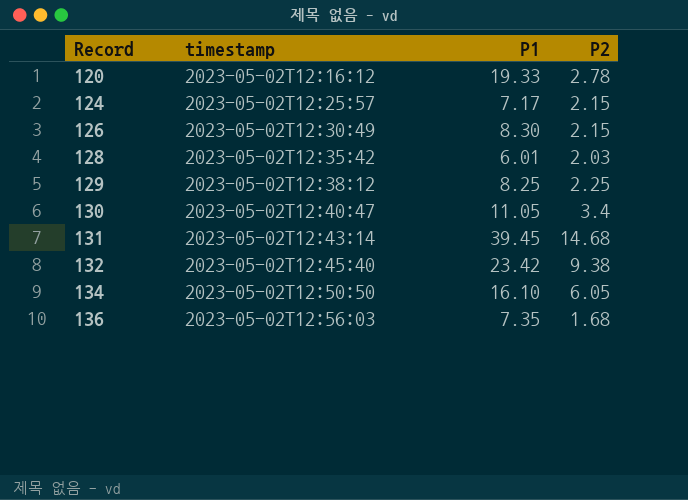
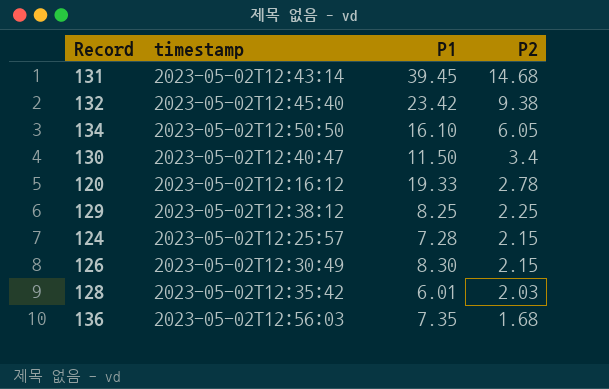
row order: Record ascending -> P2 descending
130 | P1: 11.05 -> 11.50
124 | P1: 7.17 -> 7.28

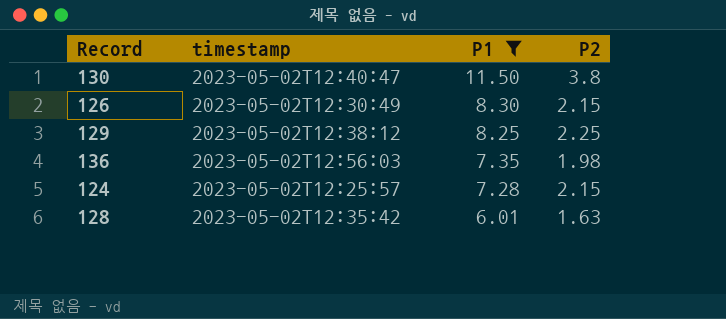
filter: none -> P1 <= 11.50
row order: P2 descending -> P1 descending
130 | P2: 3.4 -> 3.8
136 | P2: 1.68 -> 1.98
128 | P2: 2.03 -> 1.63

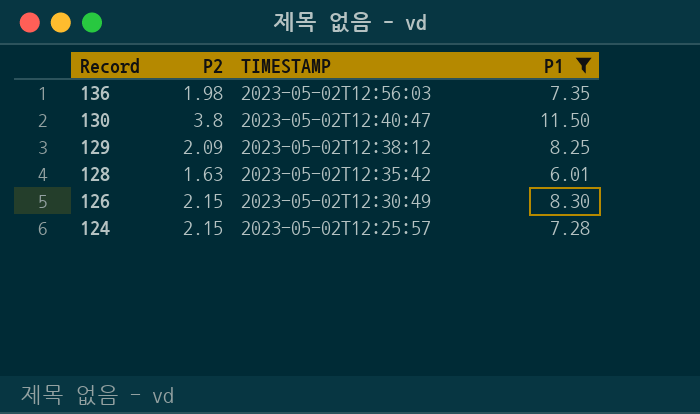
row order: P1 descending -> Record descending
column P2 | position: 4 -> 2
column name: timestamp -> TIMESTAMP
129 | P2: 2.25 -> 2.09

